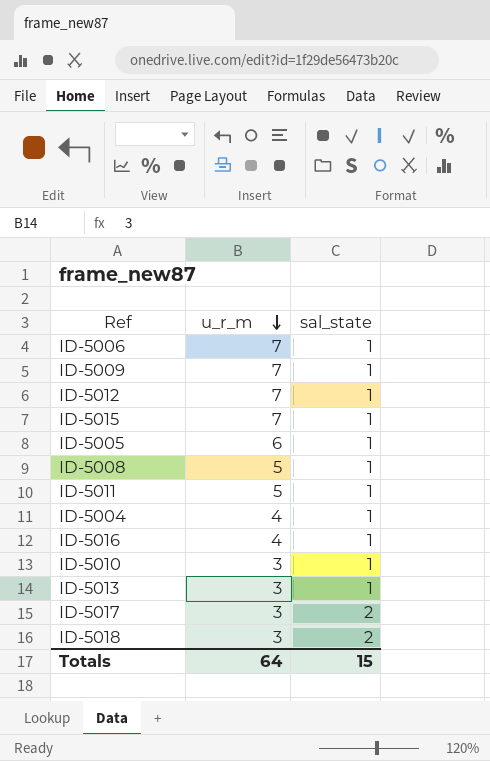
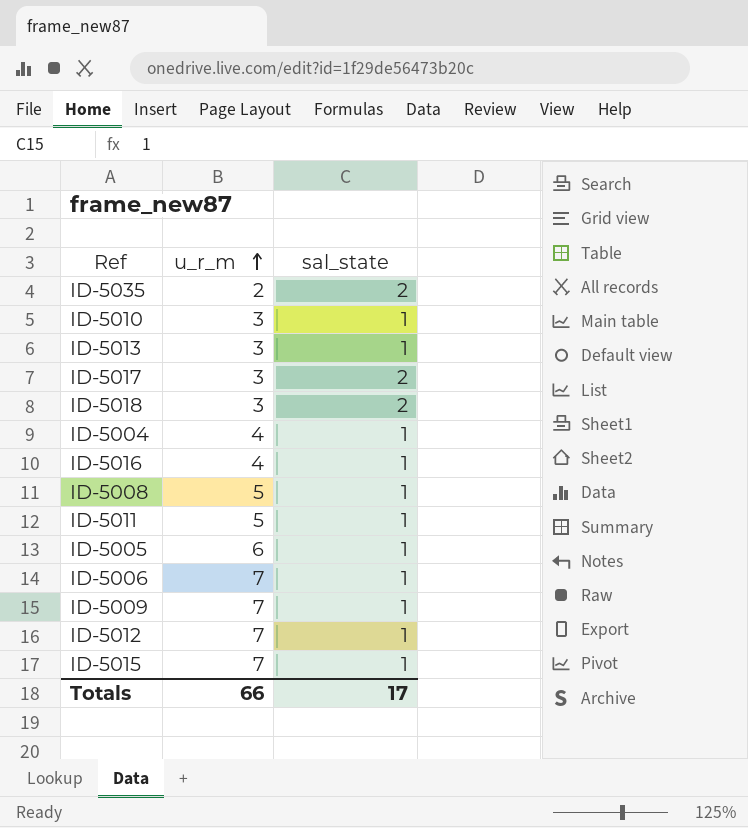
row order: u_r_m descending -> u_r_m ascending
row ID-5035: none -> 2 | 2
Totals | u_r_m: 64 -> 66
Totals | sal_state: 15 -> 17

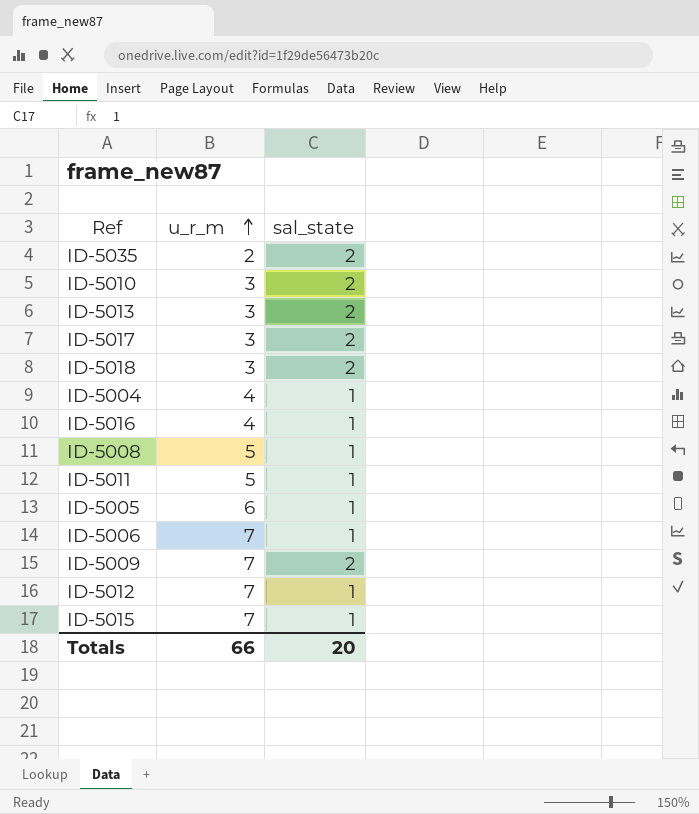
ID-5010 | sal_state: 1 -> 2
ID-5013 | sal_state: 1 -> 2
ID-5009 | sal_state: 1 -> 2
Totals | sal_state: 17 -> 20

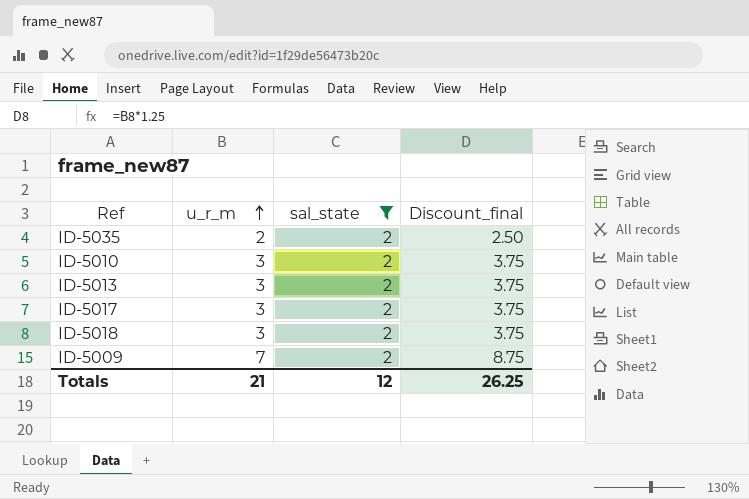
filter: none -> sal_state = 2
column Discount_final | formula: none -> [u_r_m] * 1.25
Totals | u_r_m: 66 -> 21
Totals | sal_state: 20 -> 12

